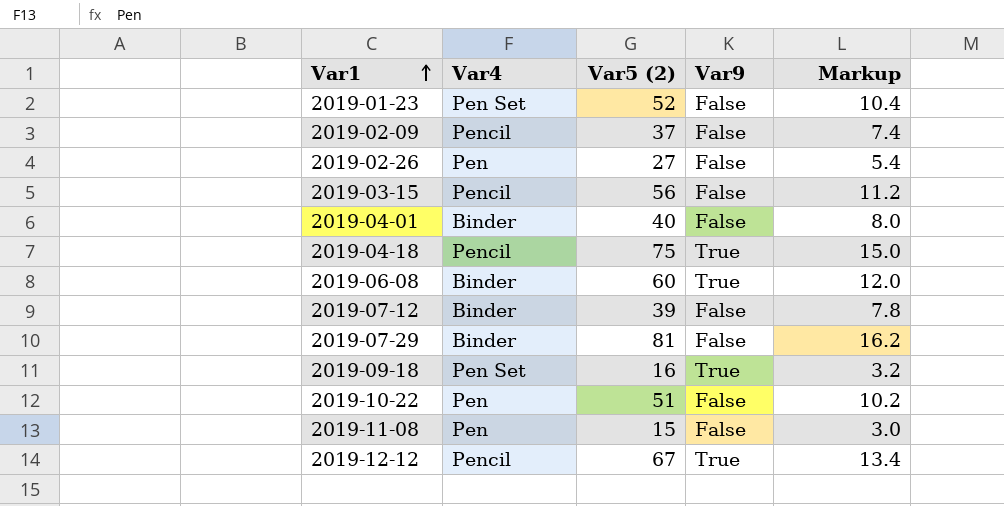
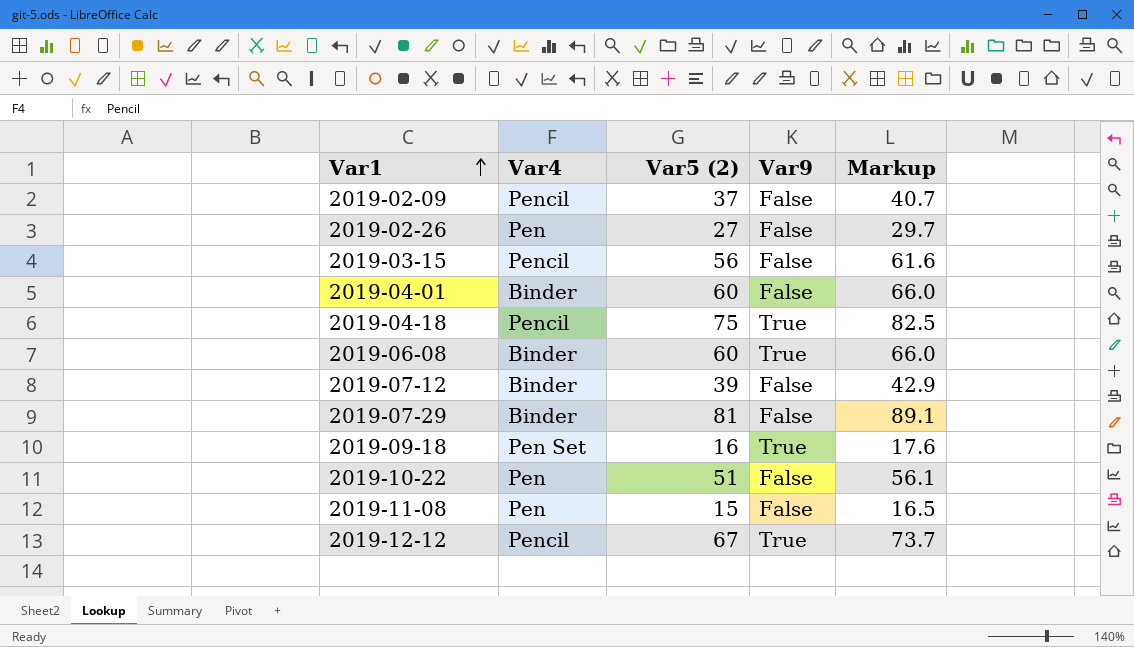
column Markup | formula: [Var5 (2)] * 0.2 -> [Var5 (2)] * 1.1
row 2019-01-23: Pen Set | 52 | False | 10.4 -> none
2019-04-01 | Var5 (2): 40 -> 60

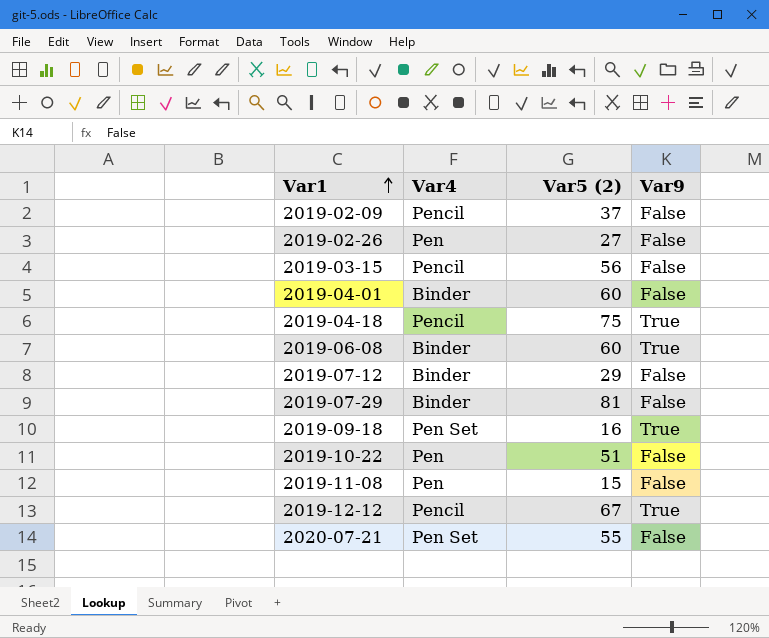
column Markup | formula: [Var5 (2)] * 1.1 -> none
2019-07-12 | Var5 (2): 39 -> 29
row 2020-07-21: none -> Pen Set | 55 | False

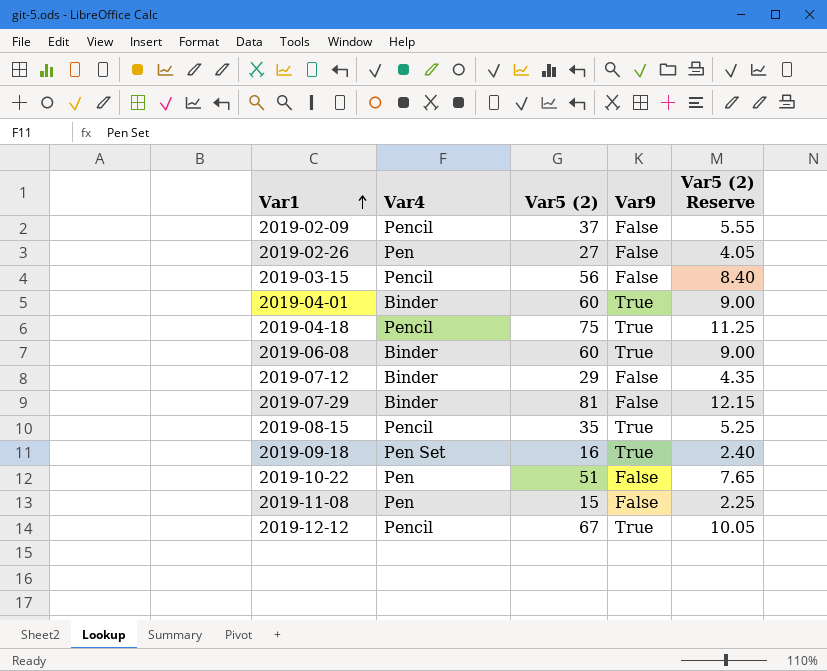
column Var5 (2) Reserve | formula: none -> [Var5 (2)] * 0.15
row 2020-07-21: Pen Set | 55 | False -> none
2019-04-01 | Var9: False -> True
row 2019-08-15: none -> Pencil | 35 | True | 5.25

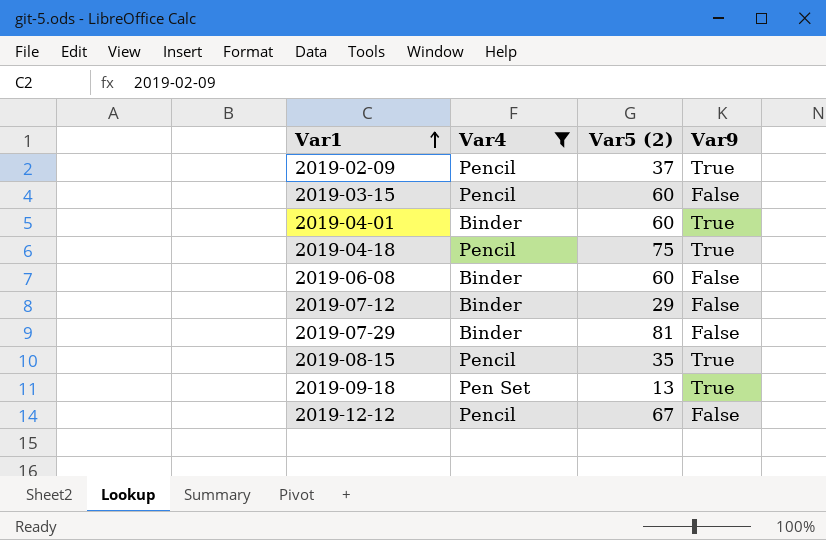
filter: none -> Var4 != Pen
column Var5 (2) Reserve | formula: [Var5 (2)] * 0.15 -> none
2019-02-09 | Var9: False -> True
2019-03-15 | Var5 (2): 56 -> 60
2019-06-08 | Var9: True -> False
2019-09-18 | Var5 (2): 16 -> 13
2019-12-12 | Var9: True -> False

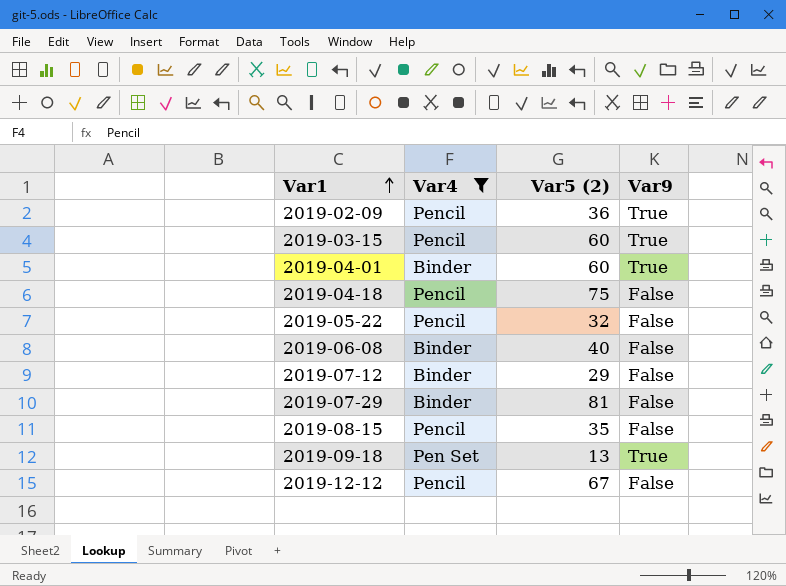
2019-02-09 | Var5 (2): 37 -> 36
2019-03-15 | Var9: False -> True
2019-04-18 | Var9: True -> False
row 2019-05-22: none -> Pencil | 32 | False
2019-06-08 | Var5 (2): 60 -> 40
2019-08-15 | Var9: True -> False

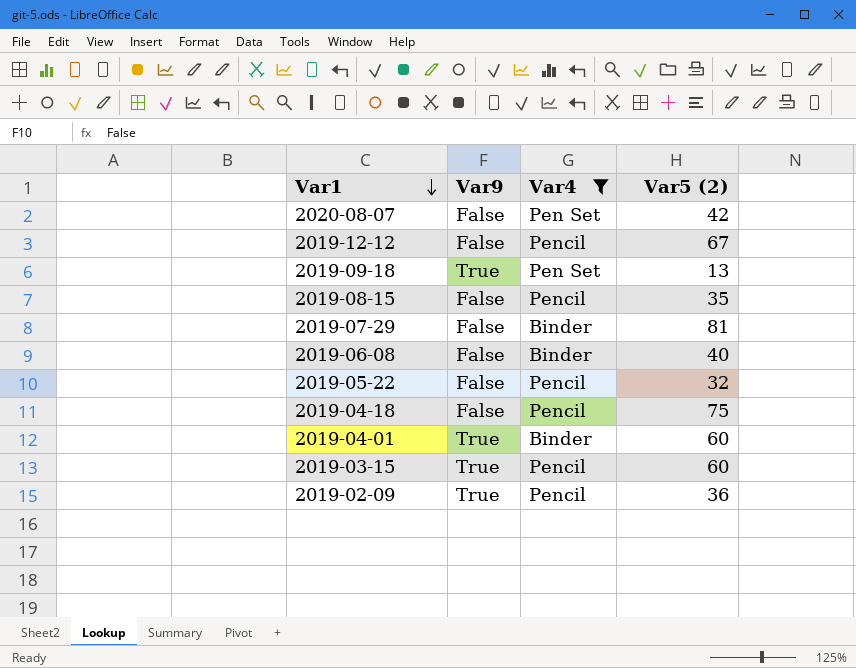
row order: Var1 ascending -> Var1 descending
column Var9 | position: 4 -> 2
row 2019-07-12: Binder | 29 | False -> none
row 2020-08-07: none -> False | Pen Set | 42

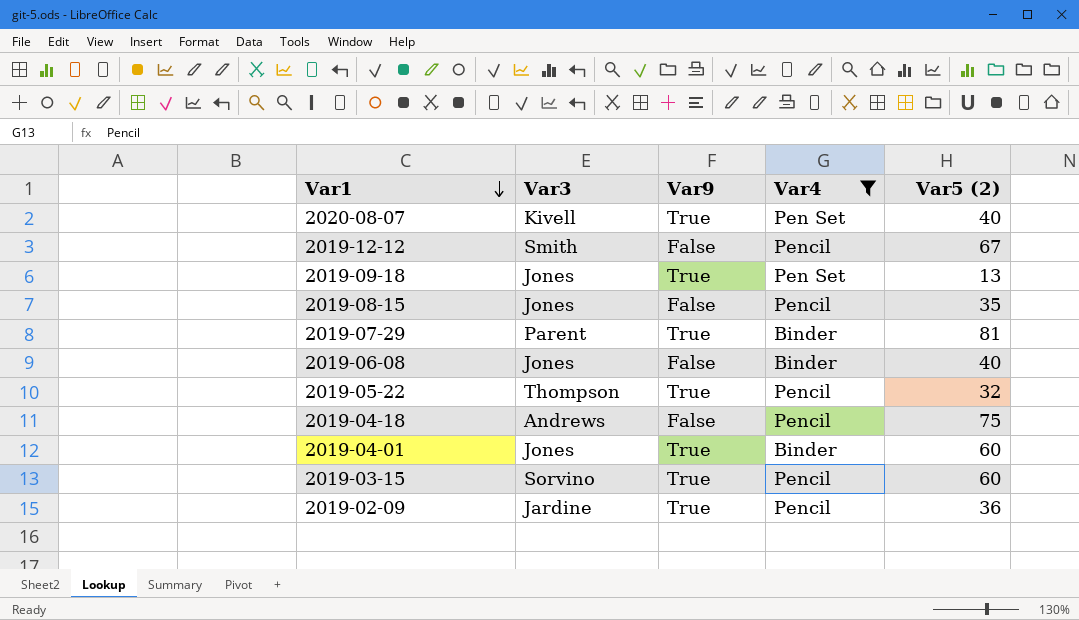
column Var3 | position: none -> 2
2020-08-07 | Var9: False -> True
2020-08-07 | Var5 (2): 42 -> 40
2019-07-29 | Var9: False -> True
2019-05-22 | Var9: False -> True

